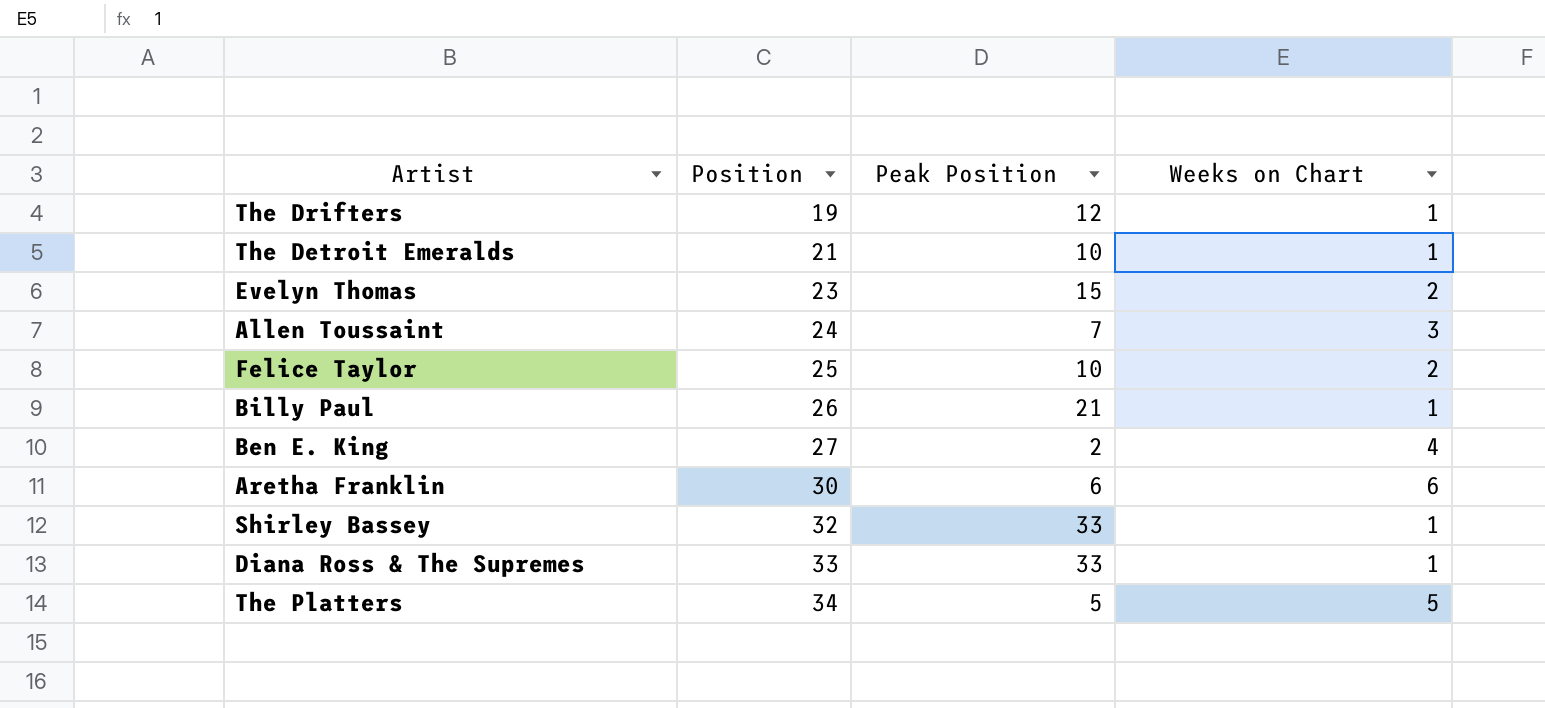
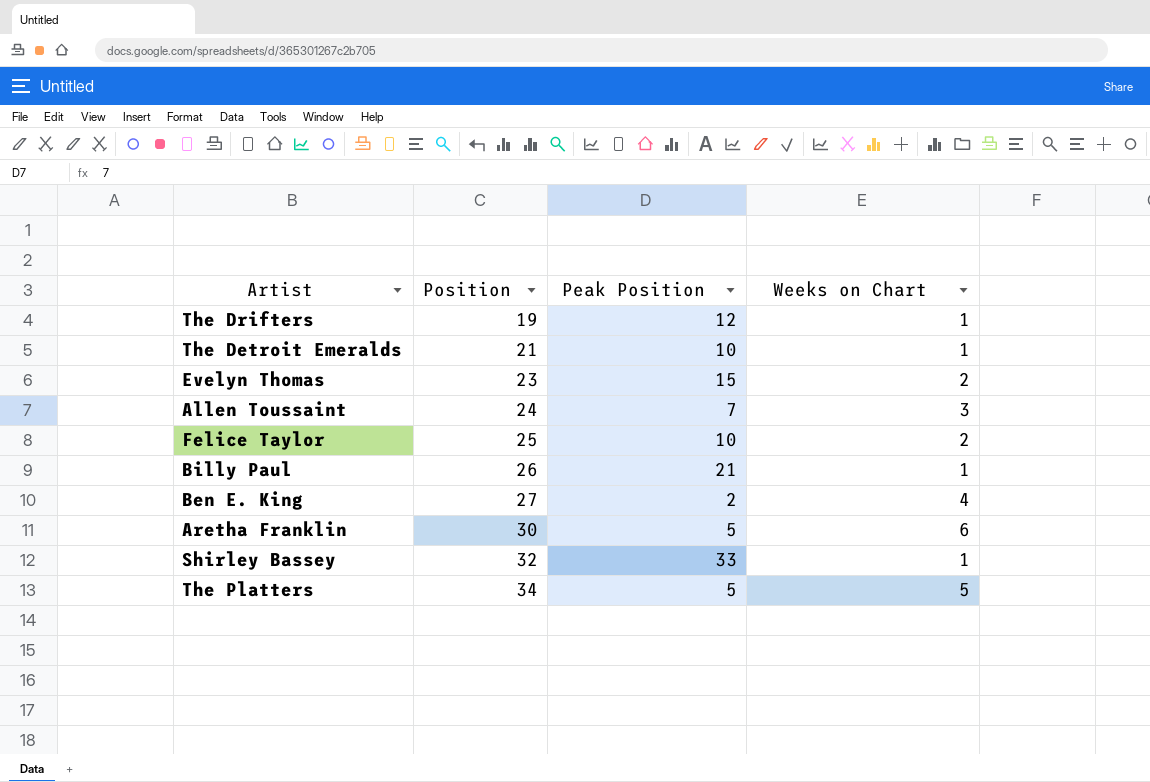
row Diana Ross & The Supremes: 33 | 33 | 1 -> none
Aretha Franklin | Peak Position: 6 -> 5

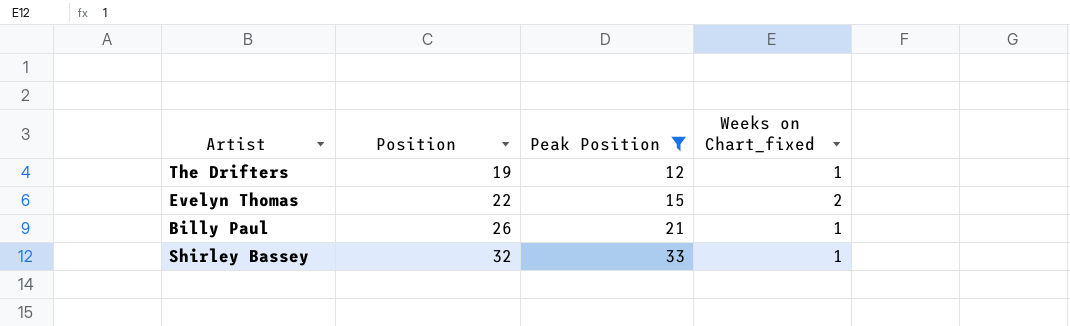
filter: none -> Peak Position >= 12
column name: Weeks on Chart -> Weeks on Chart_fixed
Evelyn Thomas | Position: 23 -> 22

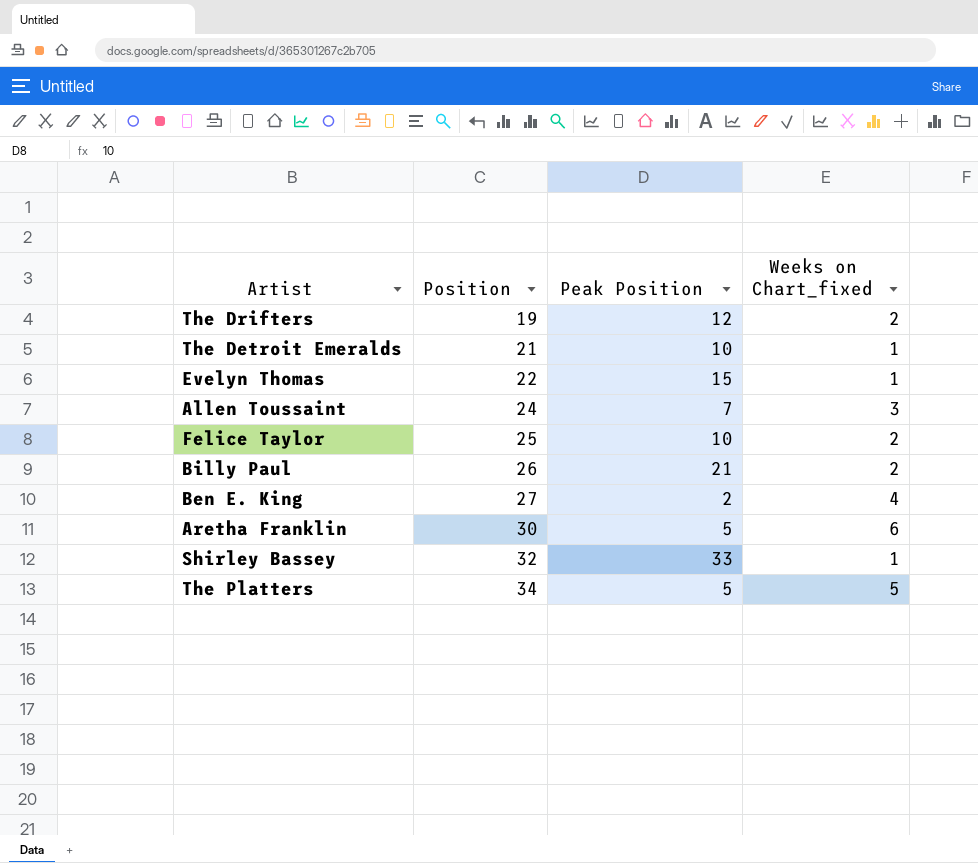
filter: Peak Position >= 12 -> none
The Drifters | Weeks on Chart_fixed: 1 -> 2
Evelyn Thomas | Weeks on Chart_fixed: 2 -> 1
Billy Paul | Weeks on Chart_fixed: 1 -> 2

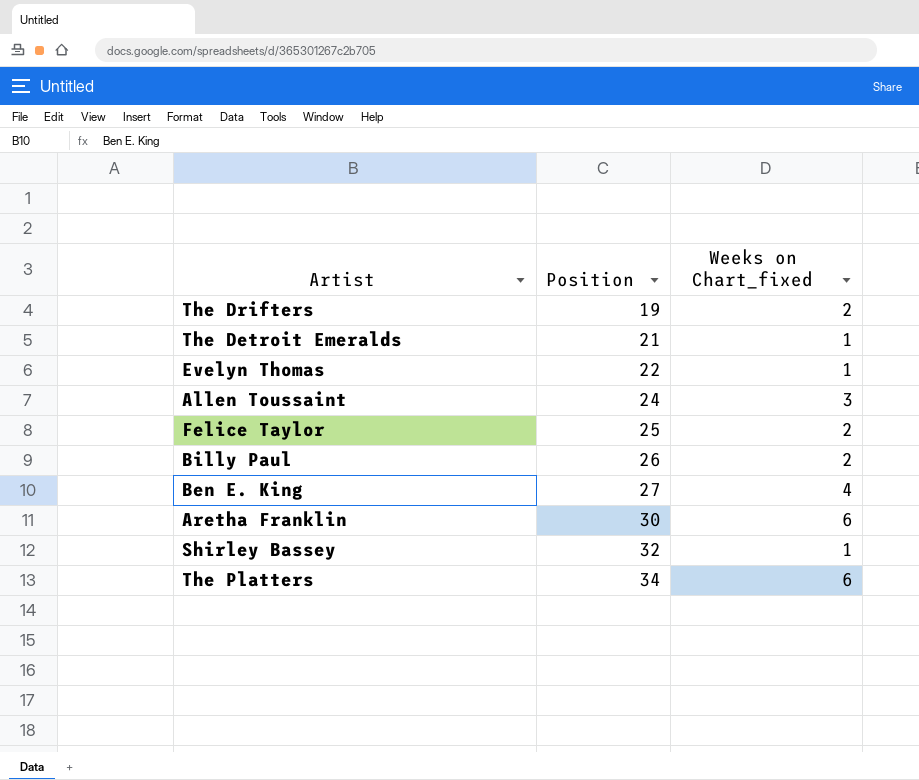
column Peak Position | position: 3 -> none
The Platters | Weeks on Chart_fixed: 5 -> 6

